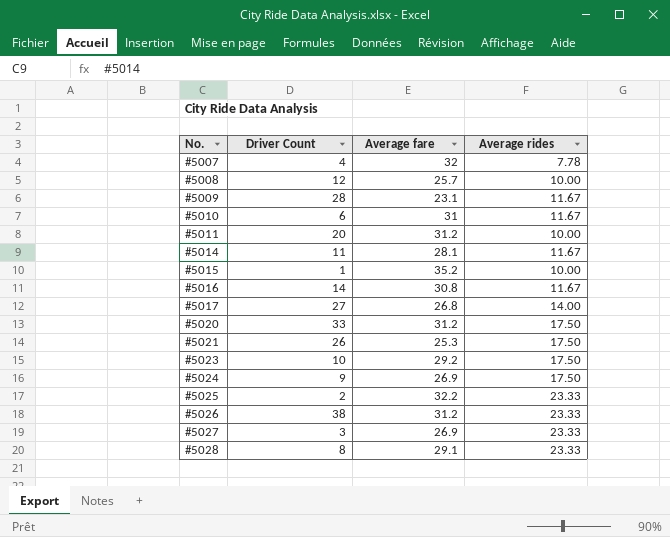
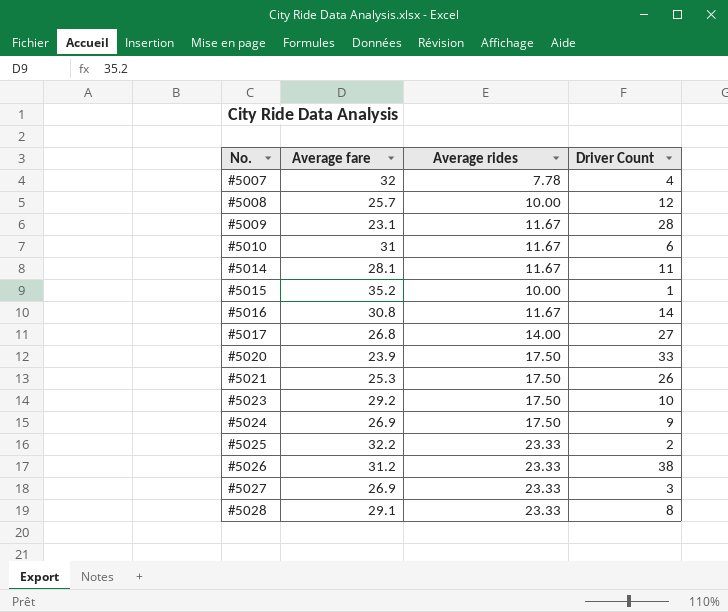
column Driver Count | position: 2 -> 4
row #5011: 20 | 31.2 | 10.00 -> none
#5020 | Average fare: 31.2 -> 23.9

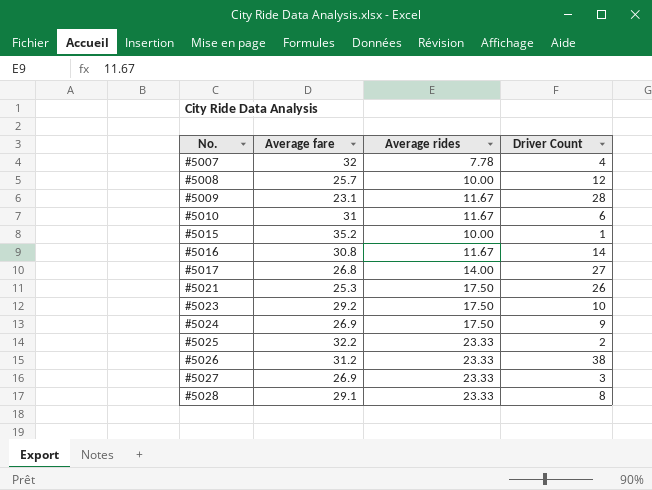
row #5014: 28.1 | 11.67 | 11 -> none
row #5020: 23.9 | 17.50 | 33 -> none

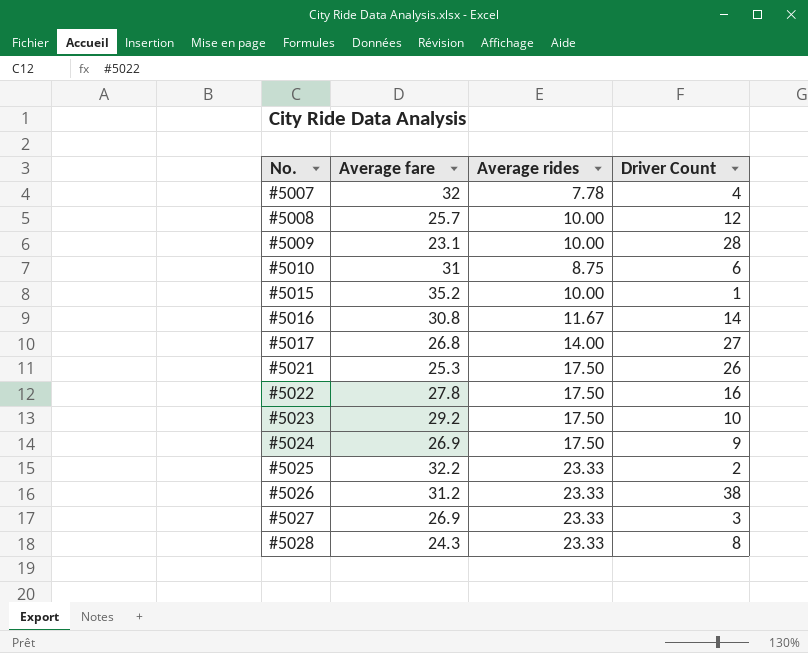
#5009 | Average rides: 11.67 -> 10.00
#5010 | Average rides: 11.67 -> 8.75
row #5022: none -> 27.8 | 17.50 | 16
#5028 | Average fare: 29.1 -> 24.3

